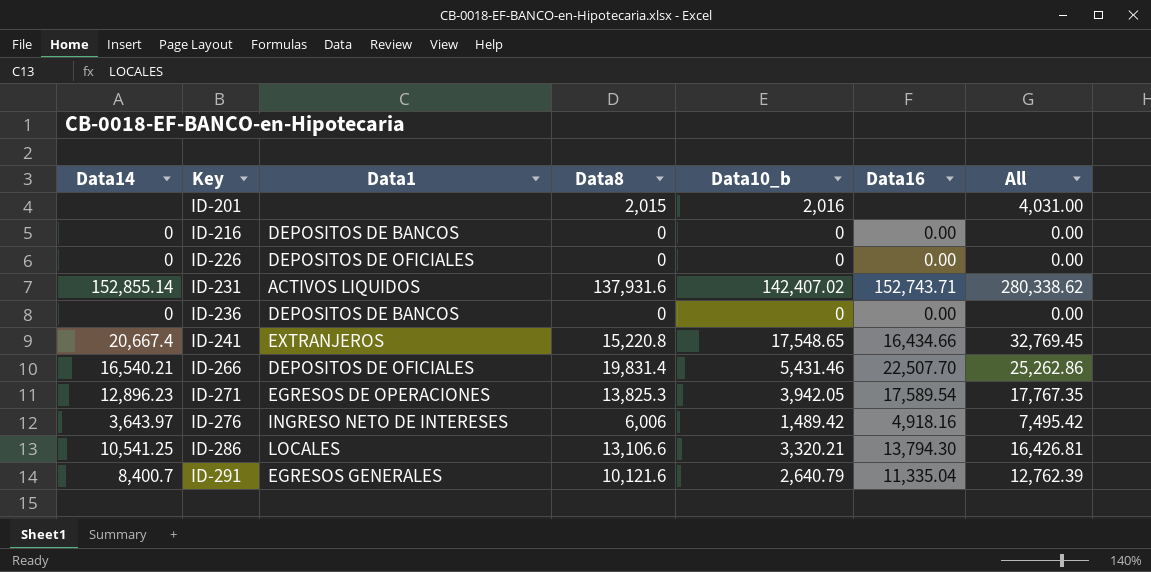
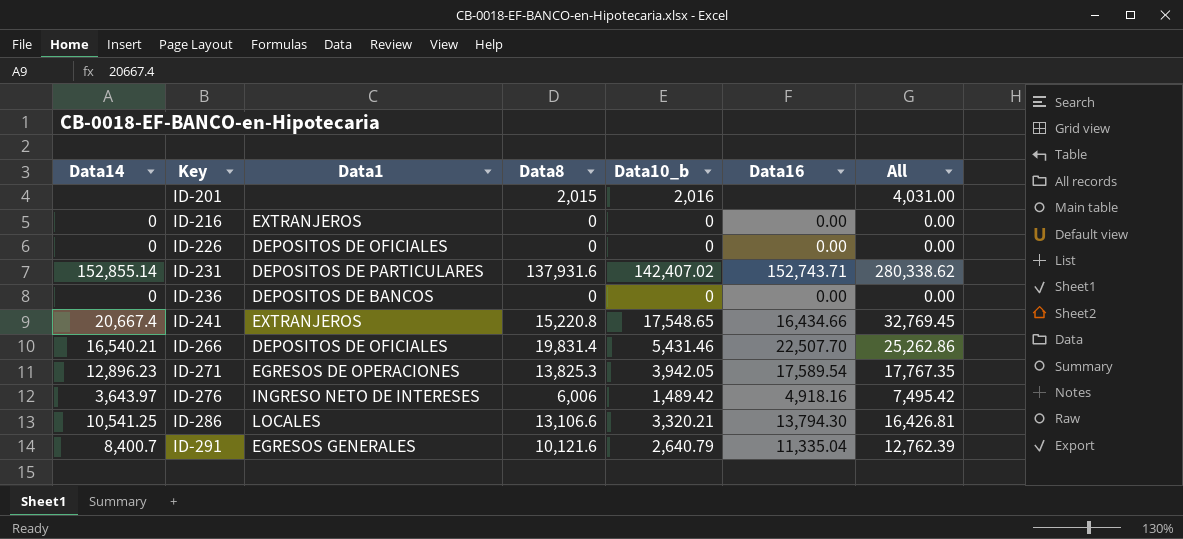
ID-216 | Data1: DEPOSITOS DE BANCOS -> EXTRANJEROS
ID-231 | Data1: ACTIVOS LIQUIDOS -> DEPOSITOS DE PARTICULARES

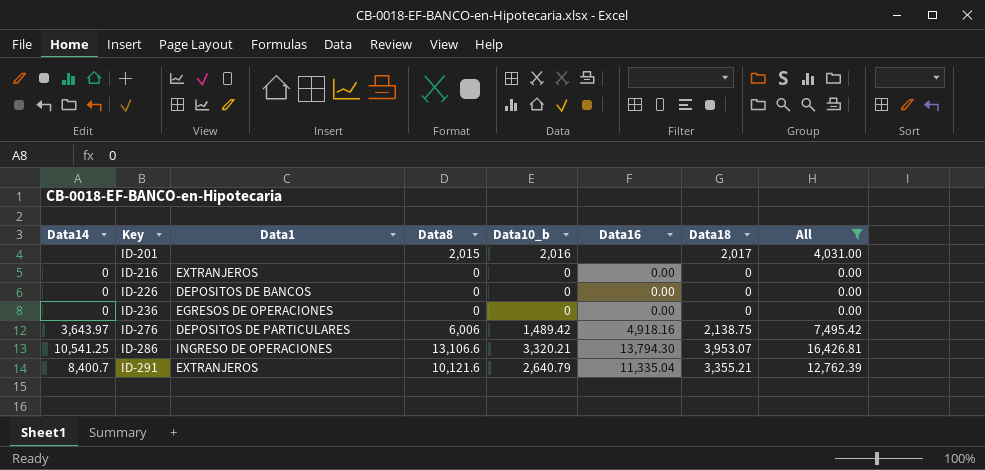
filter: none -> All <= 16,426.81
column Data18 | position: none -> 7
ID-226 | Data1: DEPOSITOS DE OFICIALES -> DEPOSITOS DE BANCOS
ID-236 | Data1: DEPOSITOS DE BANCOS -> EGRESOS DE OPERACIONES
ID-276 | Data1: INGRESO NETO DE INTERESES -> DEPOSITOS DE PARTICULARES
ID-286 | Data1: LOCALES -> INGRESO DE OPERACIONES
ID-291 | Data1: EGRESOS GENERALES -> EXTRANJEROS

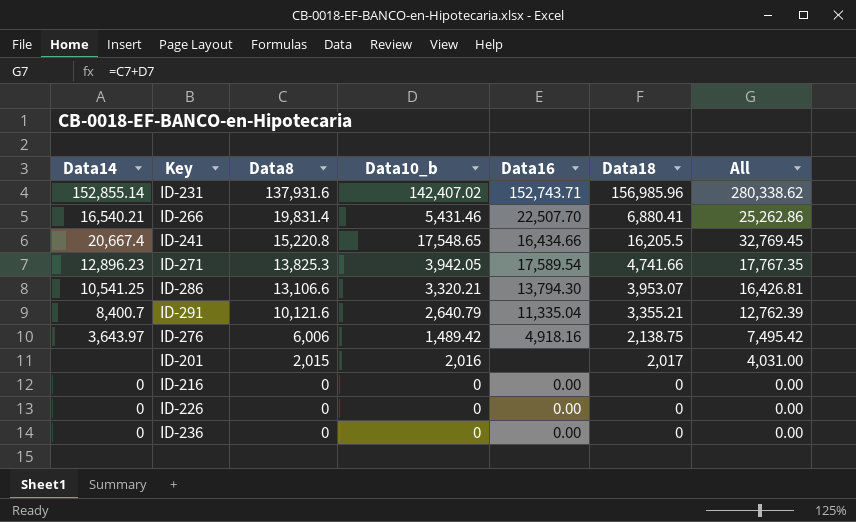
filter: All <= 16,426.81 -> none
row order: Key ascending -> Data8 descending
column Data1 | position: 3 -> none

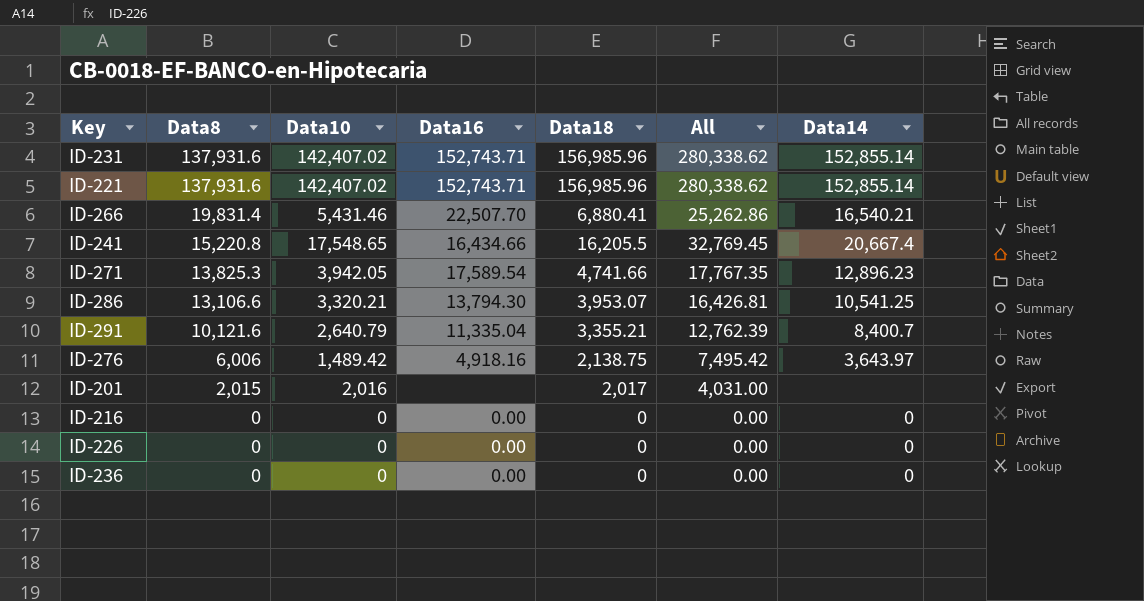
column name: Data10_b -> Data10
column Data14 | position: 1 -> 7
row ID-221: none -> 137,931.6 | 142,407.02 | 152,743.71 | 156,985.96 | 280,338.62 | 152,855.14

